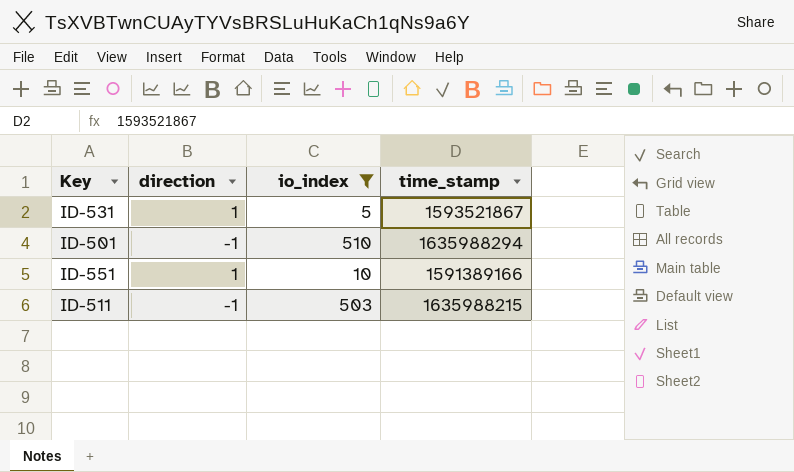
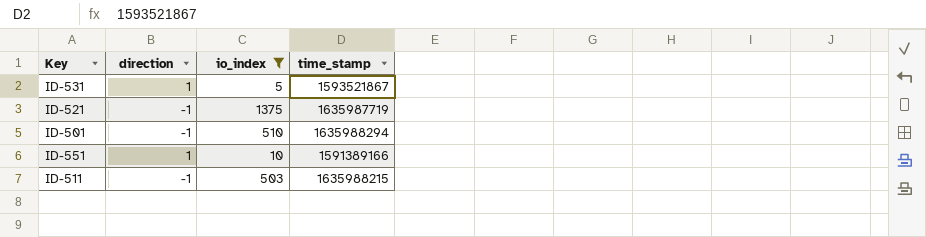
row ID-521: none -> -1 | 1375 | 1635987719

